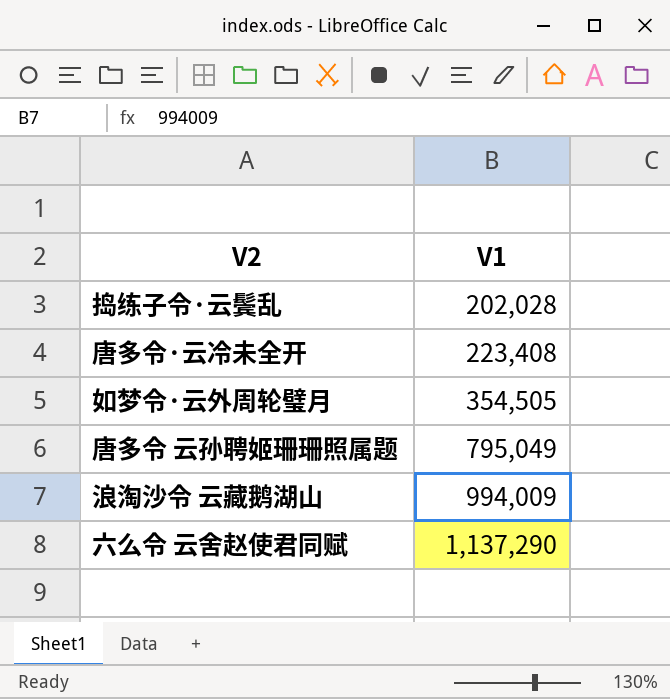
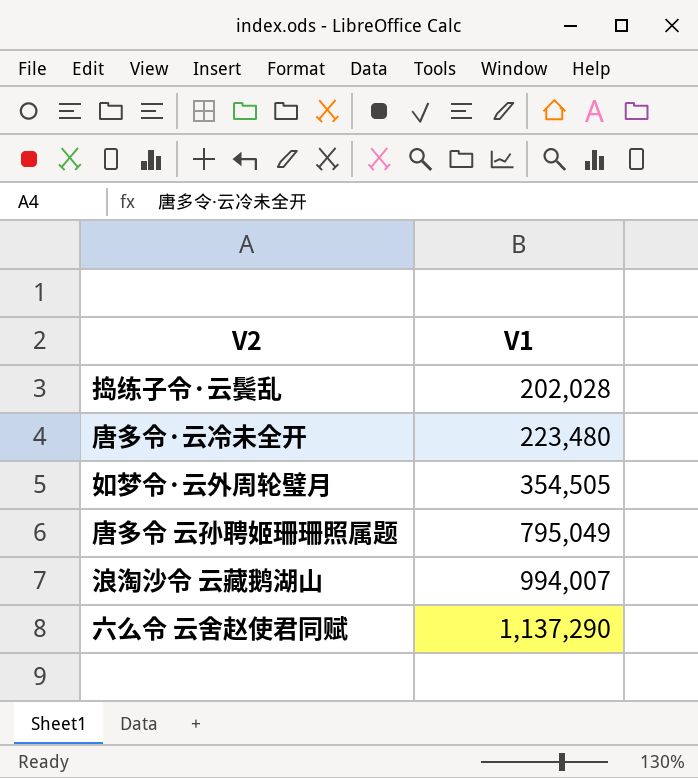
唐多令·云冷未全开 | V1: 223,408 -> 223,480
浪淘沙令 云藏鹅湖山 | V1: 994,009 -> 994,007

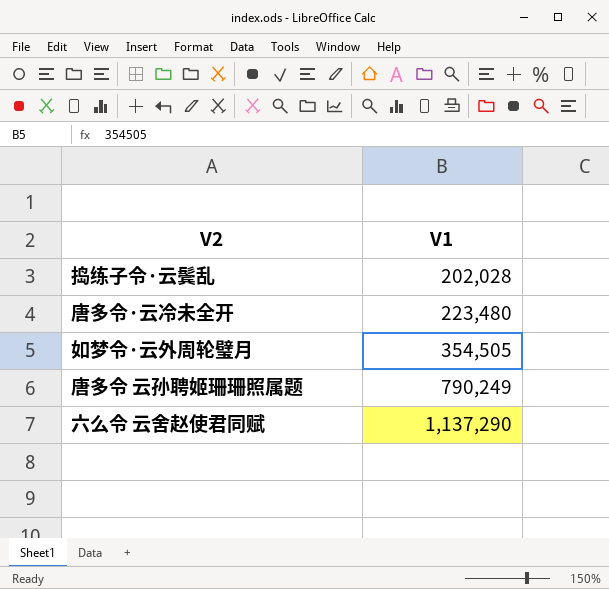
row 浪淘沙令 云藏鹅湖山: 994,007 -> none
唐多令 云孙聘姬珊珊照属题 | V1: 795,049 -> 790,249

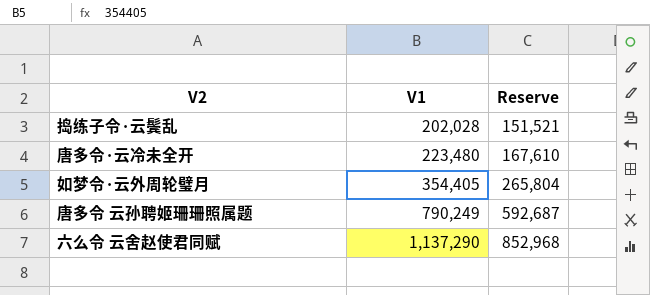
column Reserve | formula: none -> [V1] * 0.75
如梦令·云外周轮璧月 | V1: 354,505 -> 354,405

